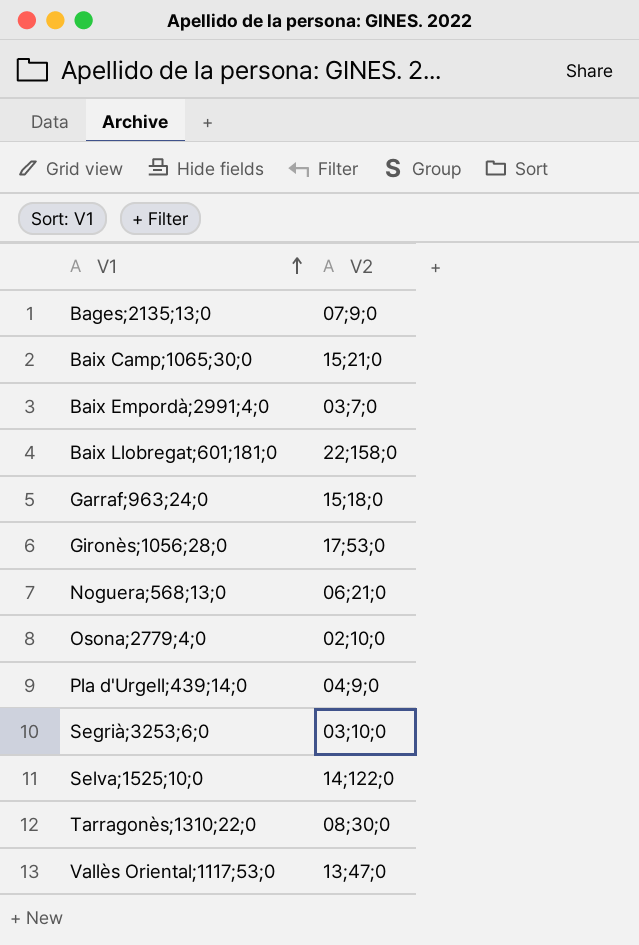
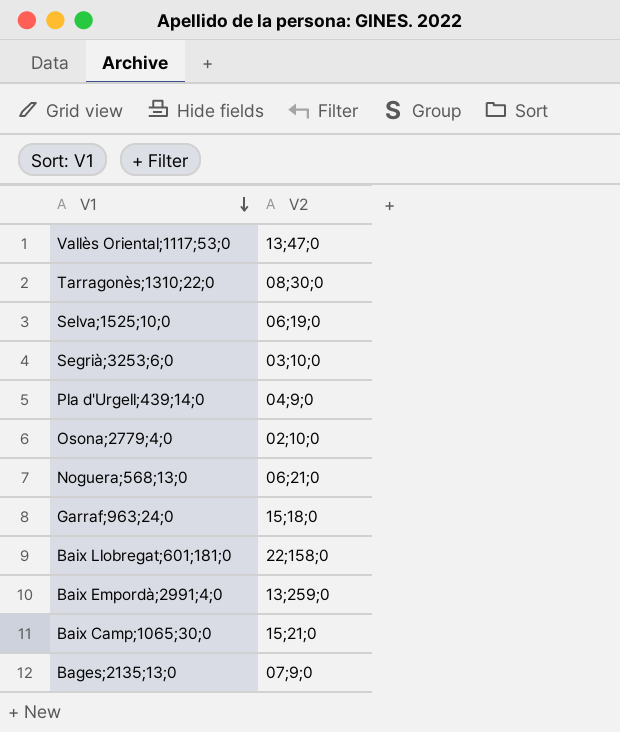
row order: V1 ascending -> V1 descending
row Gironès;1056;28;0: 17;53;0 -> none
Selva;1525;10;0 | V2: 14;122;0 -> 06;19;0
Baix Empordà;2991;4;0 | V2: 03;7;0 -> 13;259;0

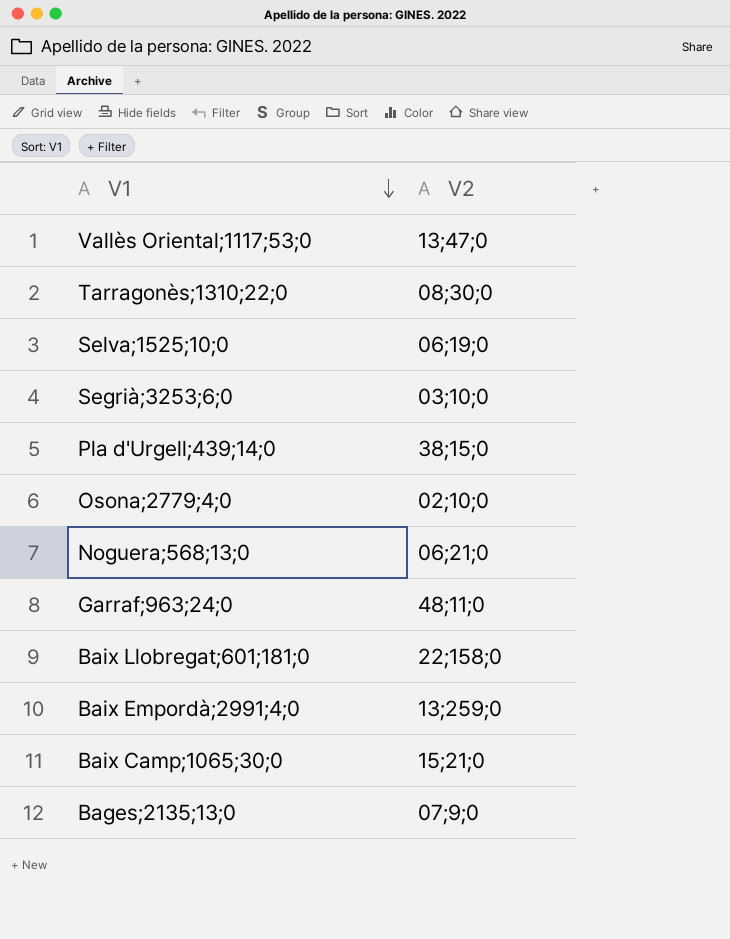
Pla d'Urgell;439;14;0 | V2: 04;9;0 -> 38;15;0
Garraf;963;24;0 | V2: 15;18;0 -> 48;11;0

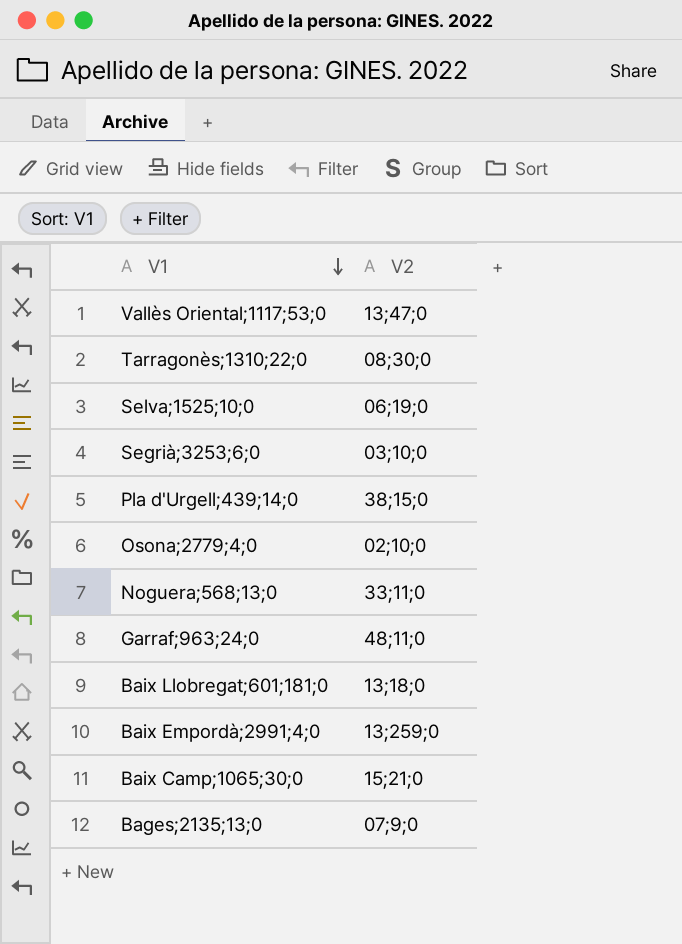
Noguera;568;13;0 | V2: 06;21;0 -> 33;11;0
Baix Llobregat;601;181;0 | V2: 22;158;0 -> 13;18;0

